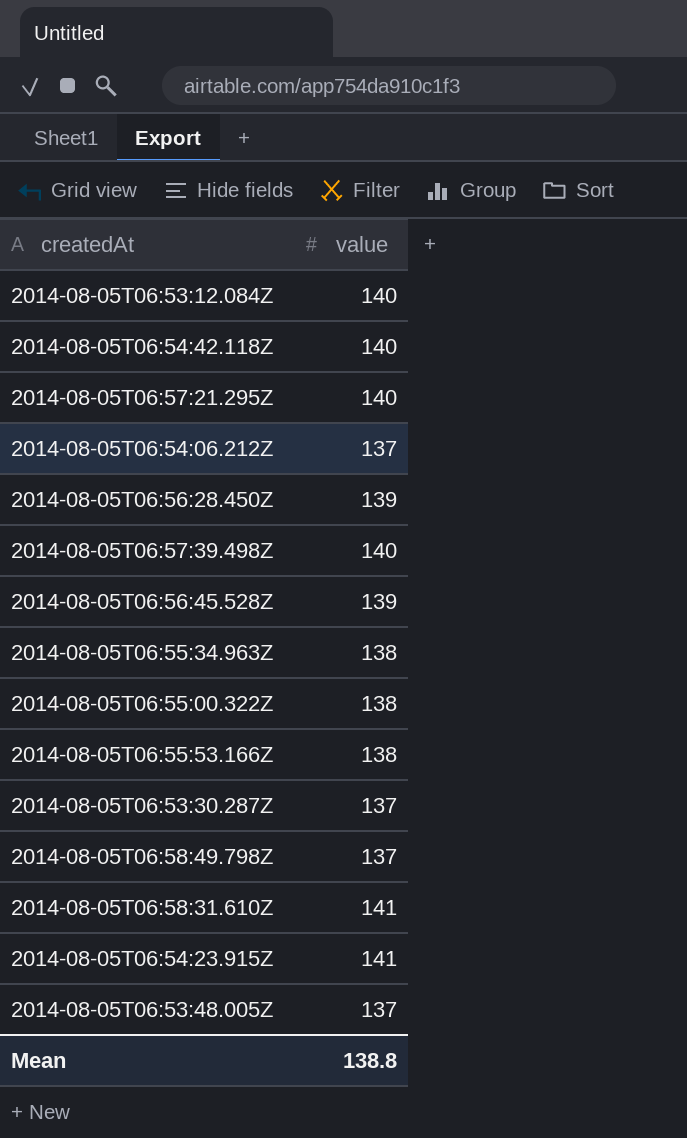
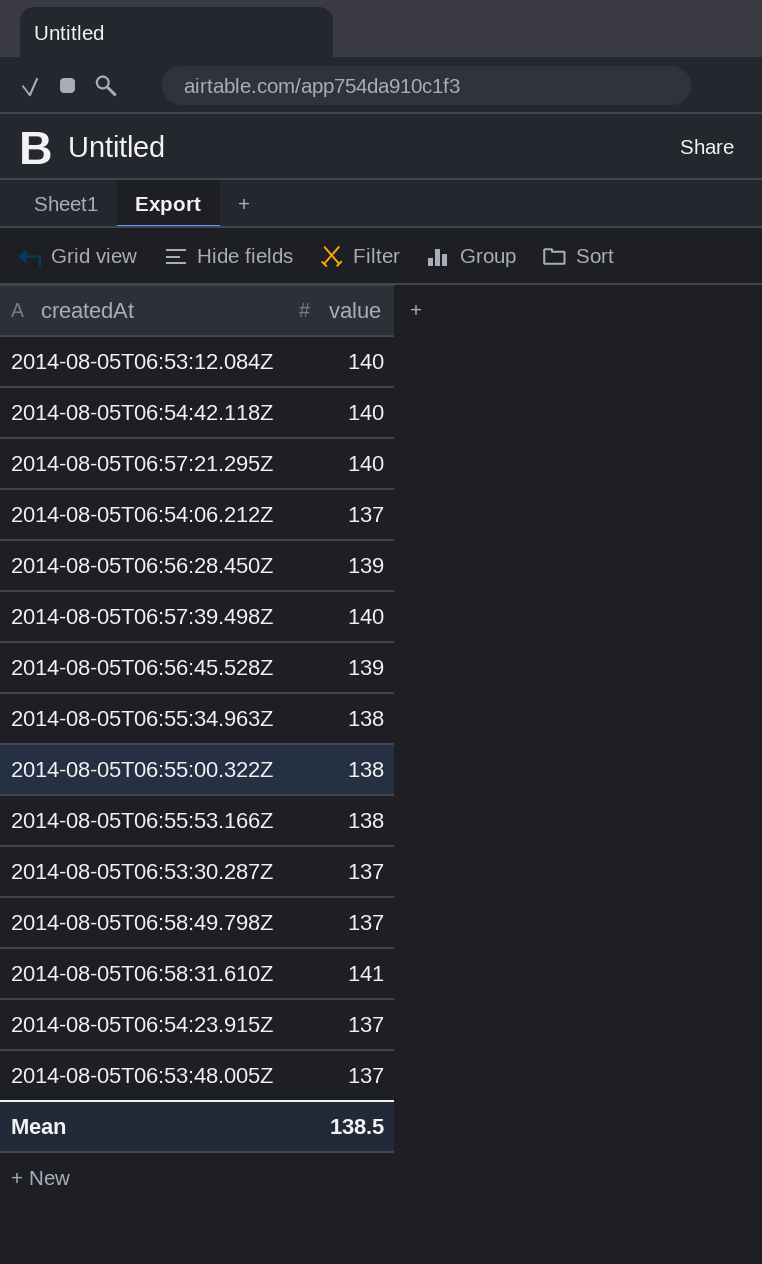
2014-08-05T06:54:23.915Z | value: 141 -> 137
Mean | value: 138.8 -> 138.5

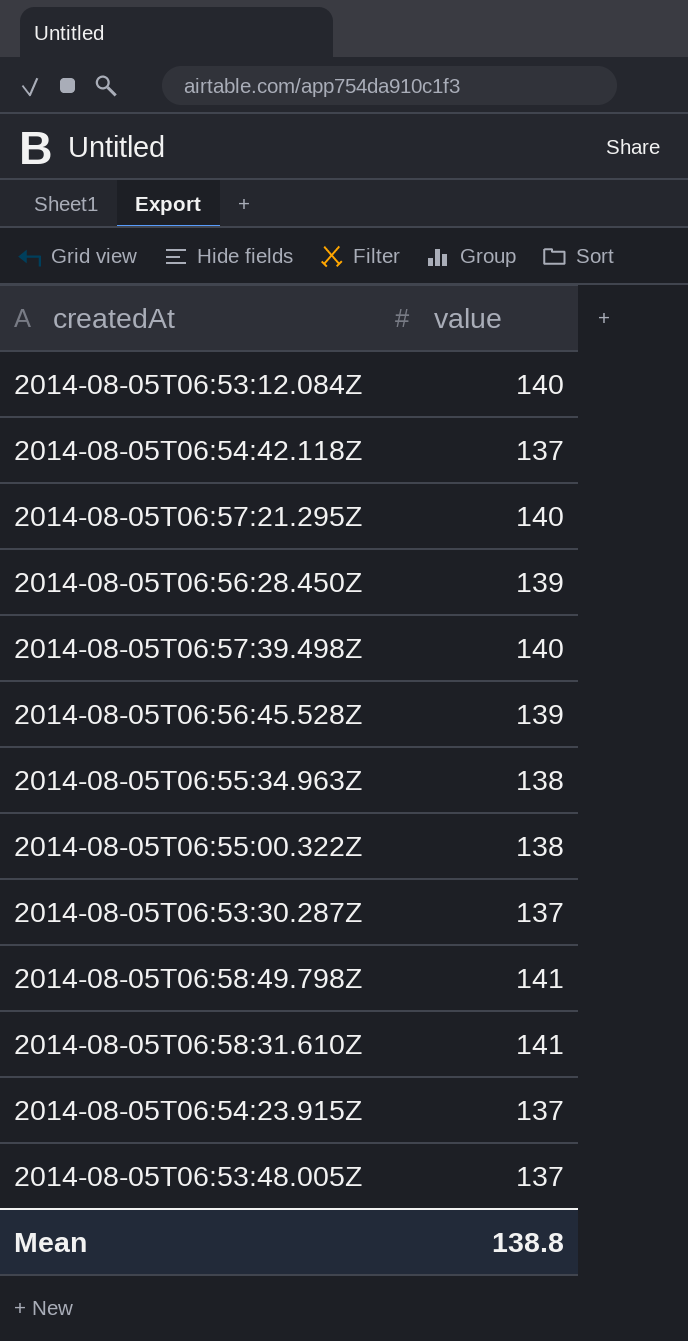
row 2014-08-05T06:54:06.212Z: 137 -> none
row 2014-08-05T06:55:53.166Z: 138 -> none
2014-08-05T06:54:42.118Z | value: 140 -> 137
2014-08-05T06:58:49.798Z | value: 137 -> 141
Mean | value: 138.5 -> 138.8

